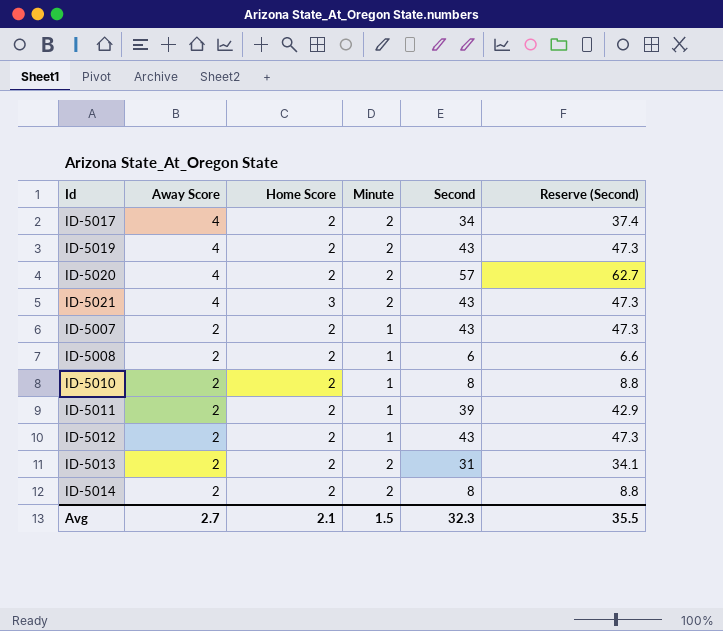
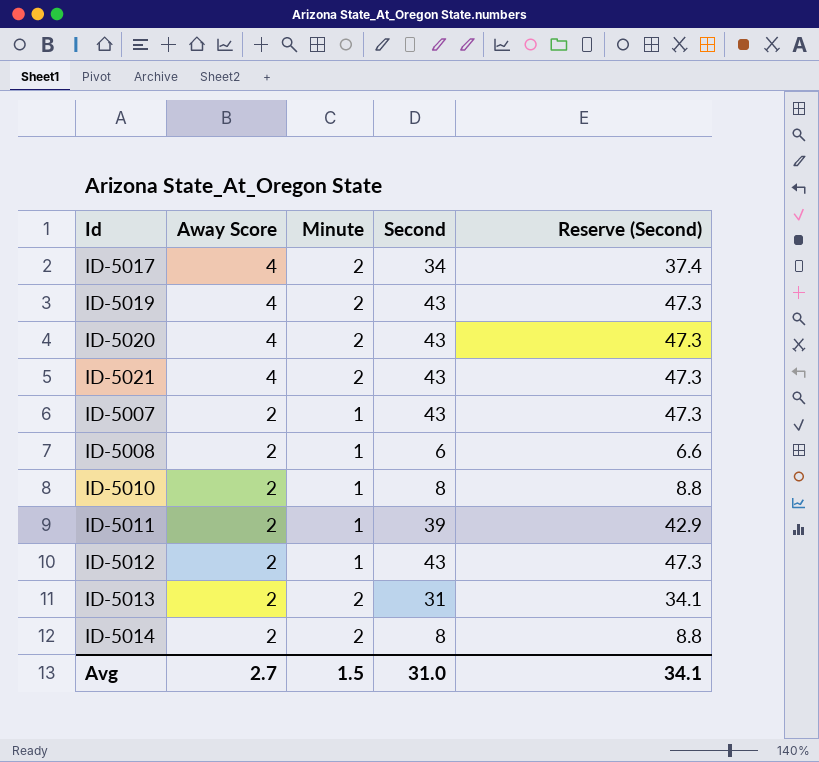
column Home Score | position: 3 -> none
ID-5020 | Second: 57 -> 43
ID-5020 | Reserve (Second): 62.7 -> 47.3
Avg | Second: 32.3 -> 31.0
Avg | Reserve (Second): 35.5 -> 34.1

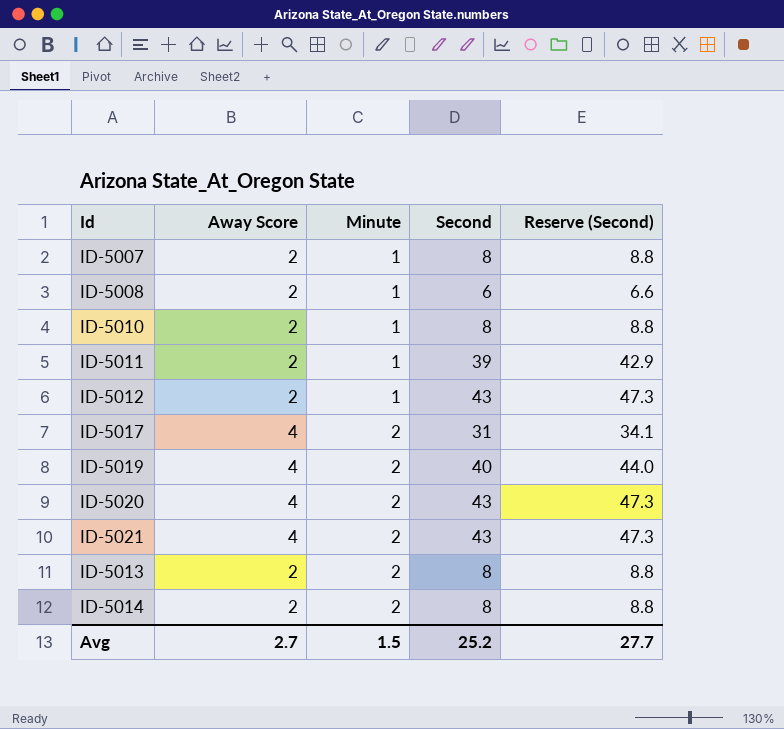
row order: Away Score descending -> Minute ascending
ID-5007 | Second: 43 -> 8
ID-5007 | Reserve (Second): 47.3 -> 8.8
ID-5017 | Second: 34 -> 31
ID-5017 | Reserve (Second): 37.4 -> 34.1
ID-5019 | Second: 43 -> 40
ID-5019 | Reserve (Second): 47.3 -> 44.0
ID-5013 | Second: 31 -> 8
ID-5013 | Reserve (Second): 34.1 -> 8.8
Avg | Second: 31.0 -> 25.2
Avg | Reserve (Second): 34.1 -> 27.7

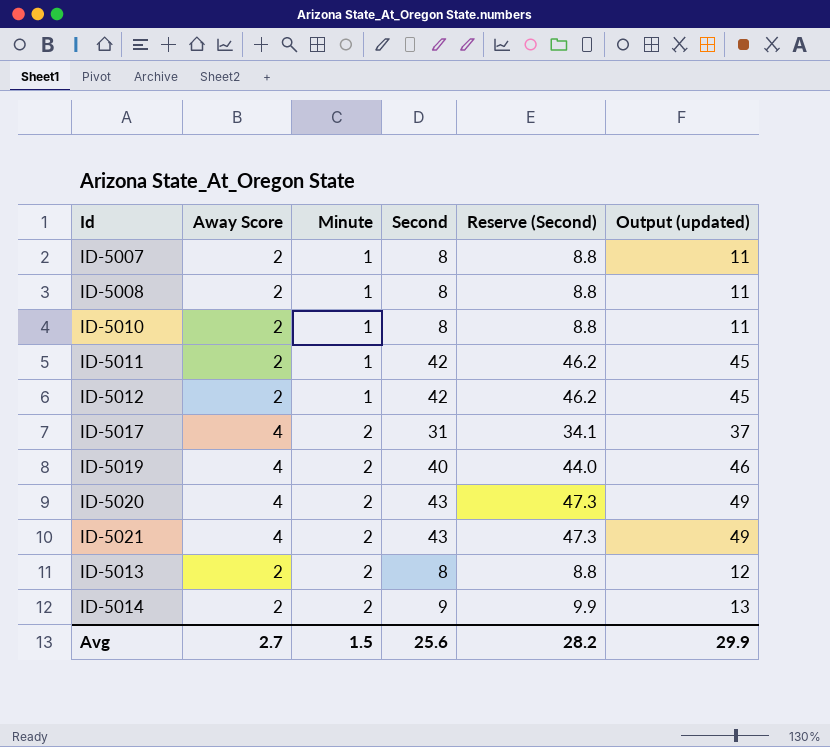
column Output (updated) | formula: none -> [Away Score] + [Minute] + [Second]
ID-5008 | Second: 6 -> 8
ID-5008 | Reserve (Second): 6.6 -> 8.8
ID-5011 | Second: 39 -> 42
ID-5011 | Reserve (Second): 42.9 -> 46.2
ID-5012 | Second: 43 -> 42
ID-5012 | Reserve (Second): 47.3 -> 46.2
ID-5014 | Second: 8 -> 9
ID-5014 | Reserve (Second): 8.8 -> 9.9
Avg | Second: 25.2 -> 25.6
Avg | Reserve (Second): 27.7 -> 28.2

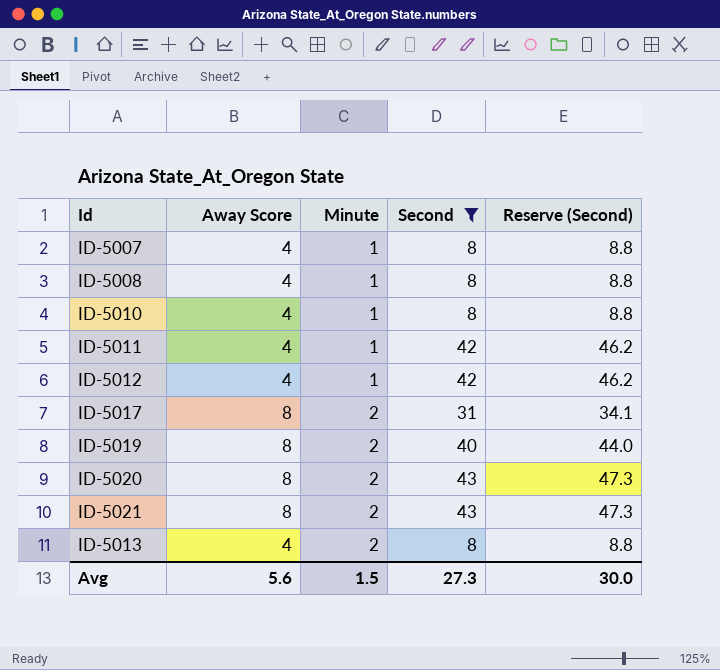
filter: none -> Second != 9
column Output (updated) | formula: [Away Score] + [Minute] + [Second] -> none
ID-5007 | Away Score: 2 -> 4
ID-5008 | Away Score: 2 -> 4
ID-5010 | Away Score: 2 -> 4
ID-5011 | Away Score: 2 -> 4
ID-5012 | Away Score: 2 -> 4
ID-5017 | Away Score: 4 -> 8
ID-5019 | Away Score: 4 -> 8
ID-5020 | Away Score: 4 -> 8
ID-5021 | Away Score: 4 -> 8
ID-5013 | Away Score: 2 -> 4
Avg | Away Score: 2.7 -> 5.6
Avg | Second: 25.6 -> 27.3
Avg | Reserve (Second): 28.2 -> 30.0

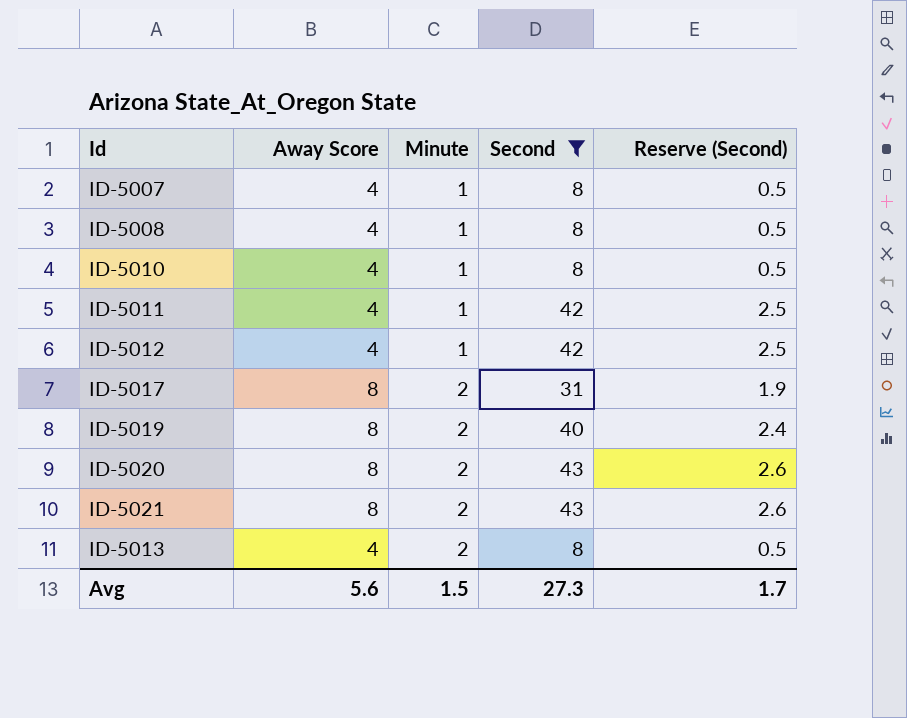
column Reserve (Second) | formula: [Second] * 1.1 -> [Second] * 0.06
Avg | Reserve (Second): 30.0 -> 1.7

